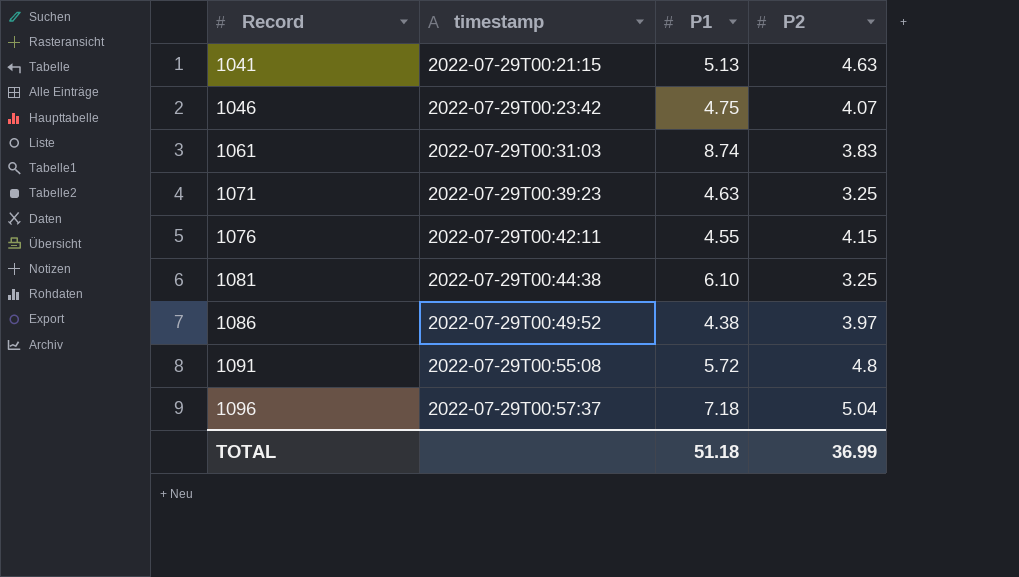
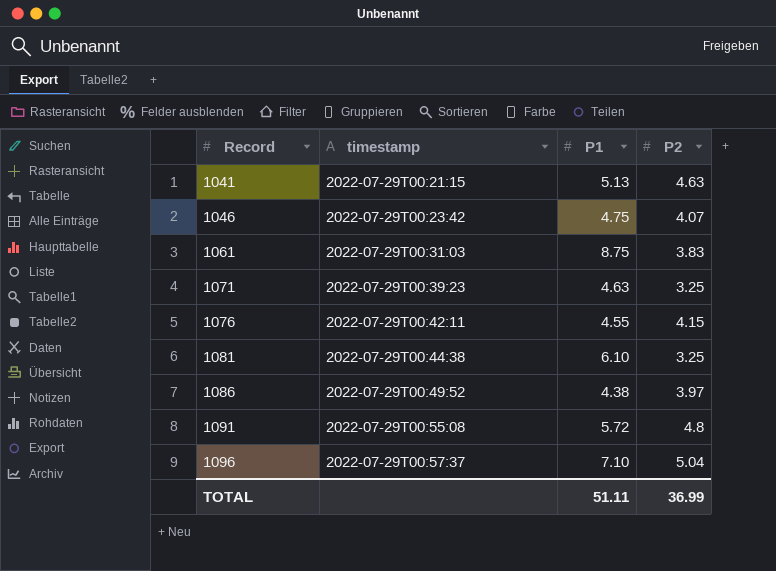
1061 | P1: 8.74 -> 8.75
1096 | P1: 7.18 -> 7.10
TOTAL | P1: 51.18 -> 51.11

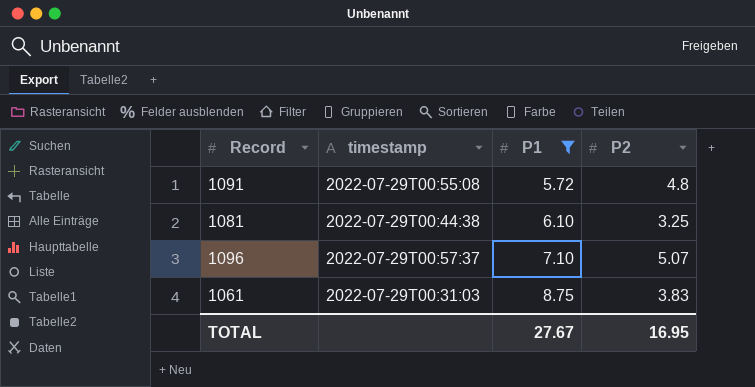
filter: none -> P1 >= 5.72
row order: Record ascending -> P1 ascending
1096 | P2: 5.04 -> 5.07
TOTAL | P1: 51.11 -> 27.67
TOTAL | P2: 36.99 -> 16.95

